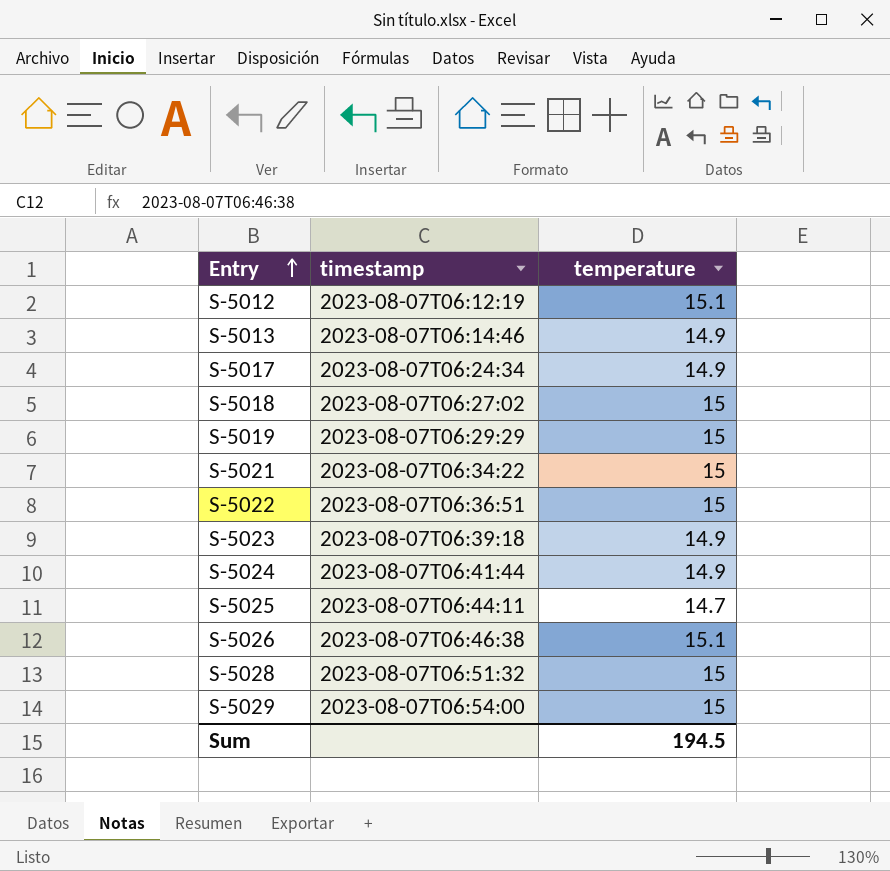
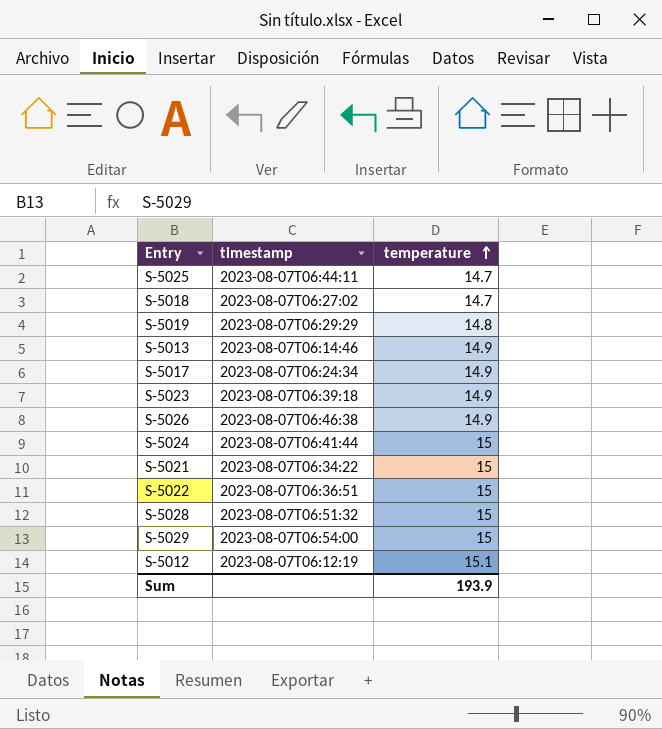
row order: Entry ascending -> temperature ascending
S-5018 | temperature: 15 -> 14.7
S-5019 | temperature: 15 -> 14.8
S-5026 | temperature: 15.1 -> 14.9
S-5024 | temperature: 14.9 -> 15
Sum | temperature: 194.5 -> 193.9

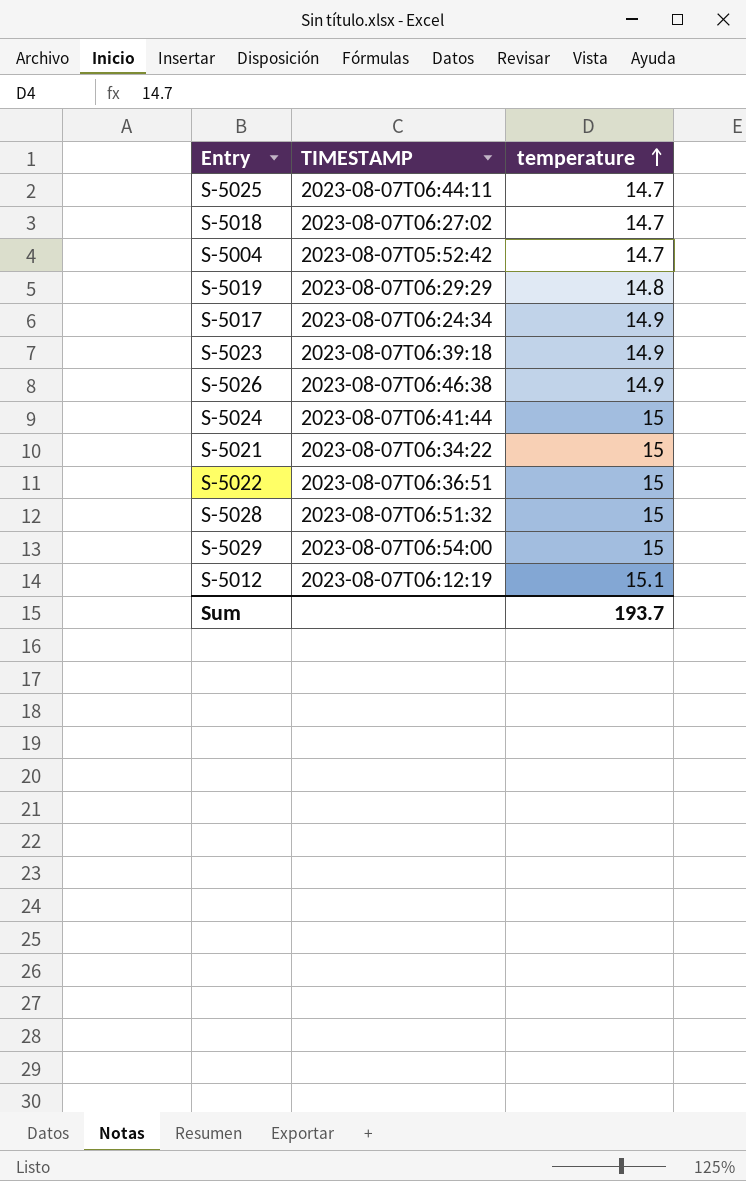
column name: timestamp -> TIMESTAMP
row S-5013: 2023-08-07T06:14:46 | 14.9 -> none
row S-5004: none -> 2023-08-07T05:52:42 | 14.7
Sum | temperature: 193.9 -> 193.7

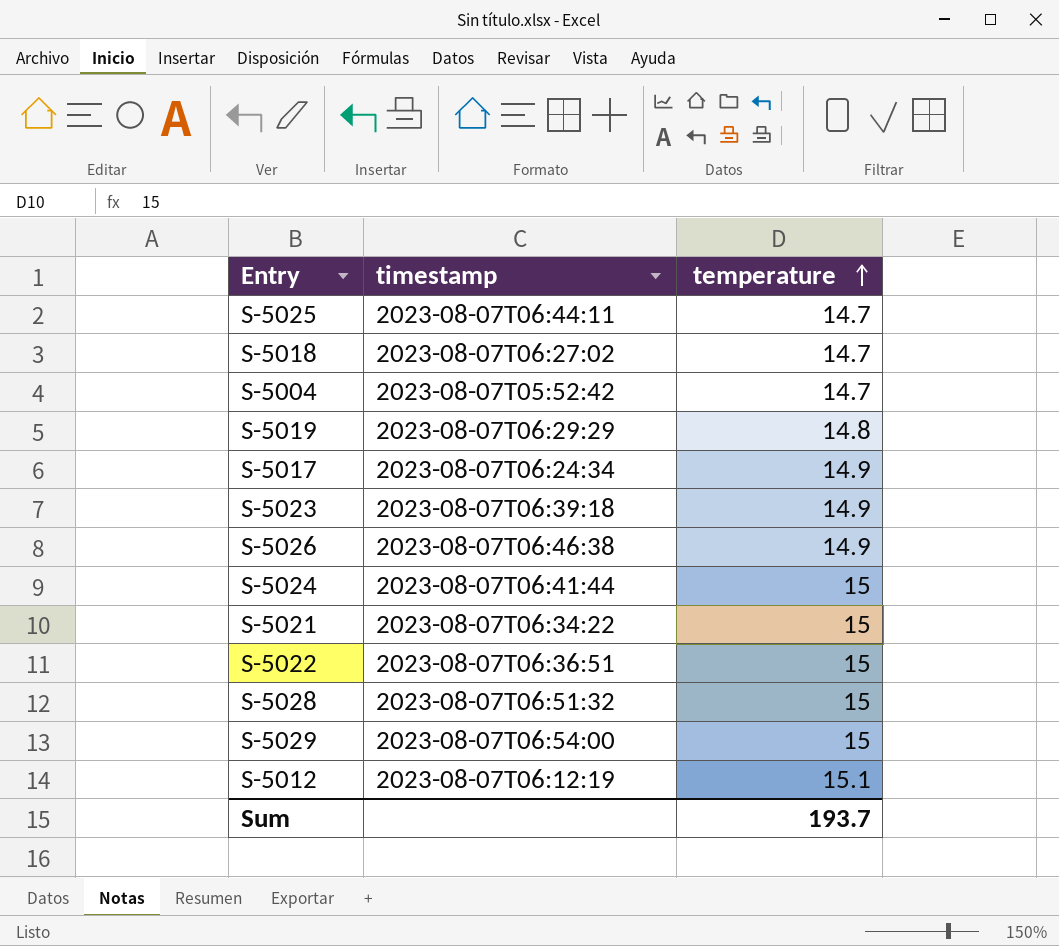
column name: TIMESTAMP -> timestamp

